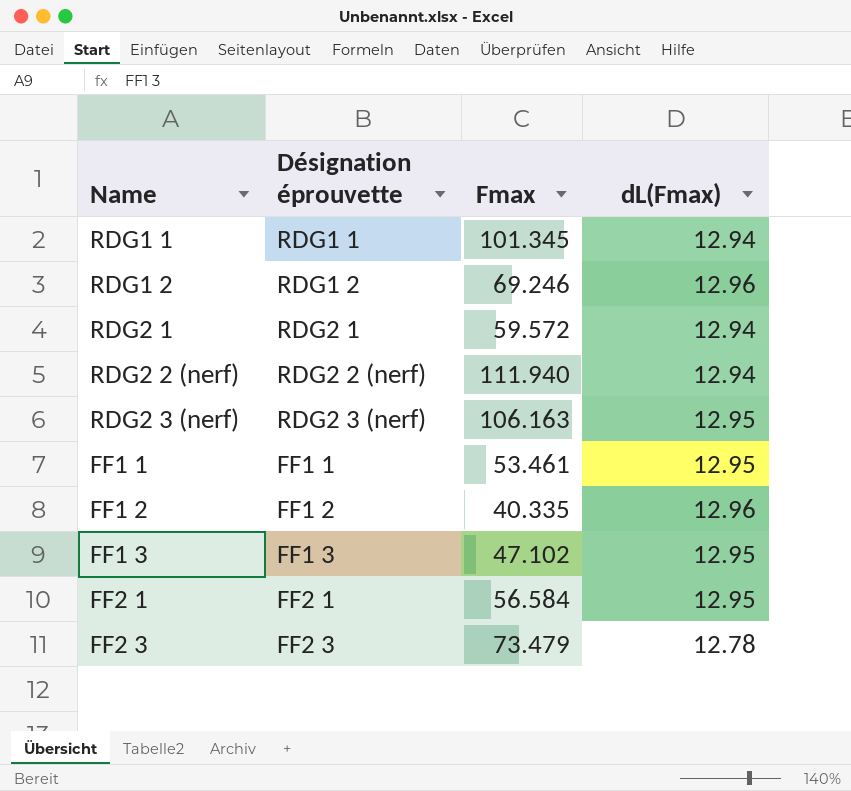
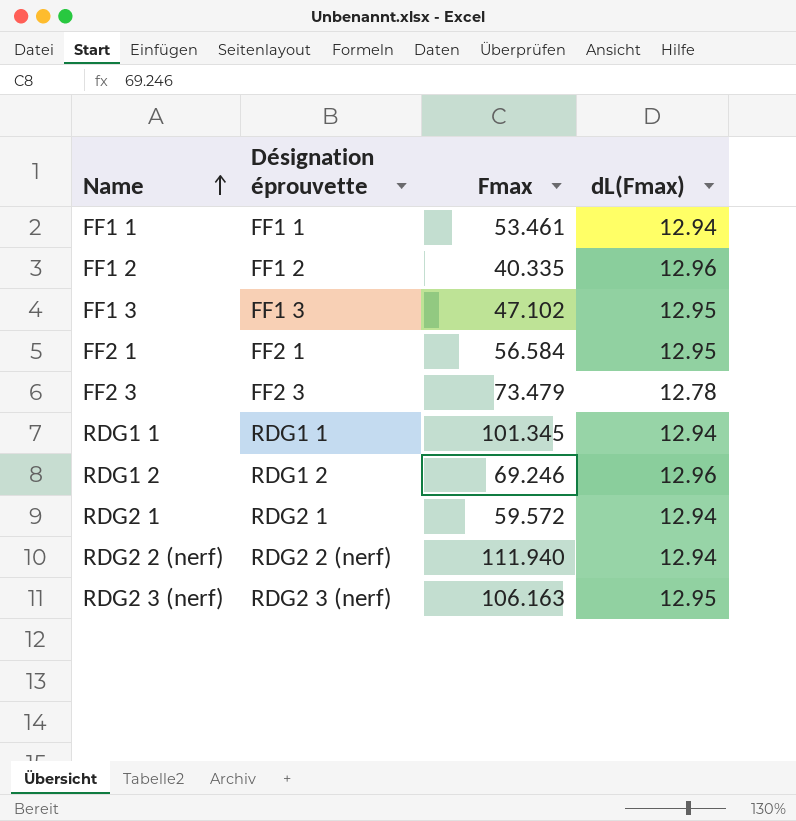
row order: none -> Name ascending
FF1 1 | dL(Fmax): 12.95 -> 12.94

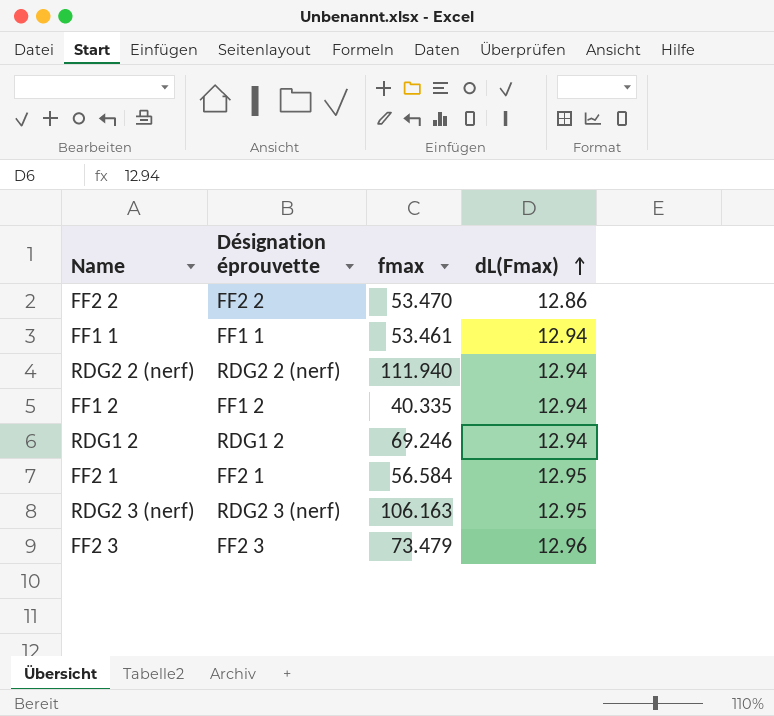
row order: Name ascending -> dL(Fmax) ascending
column name: Fmax -> fmax
row FF1 3: FF1 3 | 47.102 | 12.95 -> none
row RDG1 1: RDG1 1 | 101.345 | 12.94 -> none
row RDG2 1: RDG2 1 | 59.572 | 12.94 -> none
row FF2 2: none -> FF2 2 | 53.470 | 12.86
FF1 2 | dL(Fmax): 12.96 -> 12.94
RDG1 2 | dL(Fmax): 12.96 -> 12.94
FF2 3 | dL(Fmax): 12.78 -> 12.96

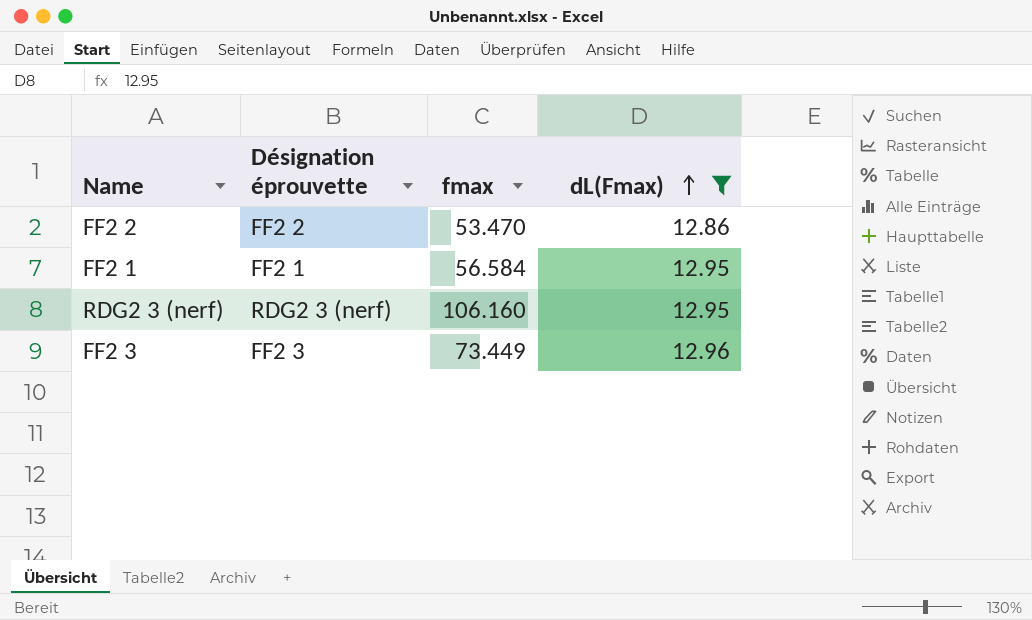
filter: none -> dL(Fmax) != 12.94
RDG2 3 (nerf) | fmax: 106.163 -> 106.160
FF2 3 | fmax: 73.479 -> 73.449

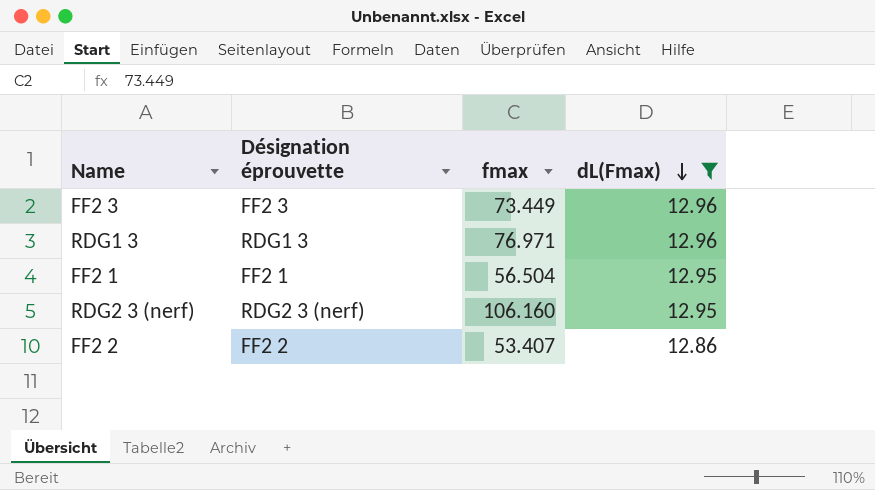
row order: dL(Fmax) ascending -> dL(Fmax) descending
row RDG1 3: none -> RDG1 3 | 76.971 | 12.96
FF2 1 | fmax: 56.584 -> 56.504
FF2 2 | fmax: 53.470 -> 53.407

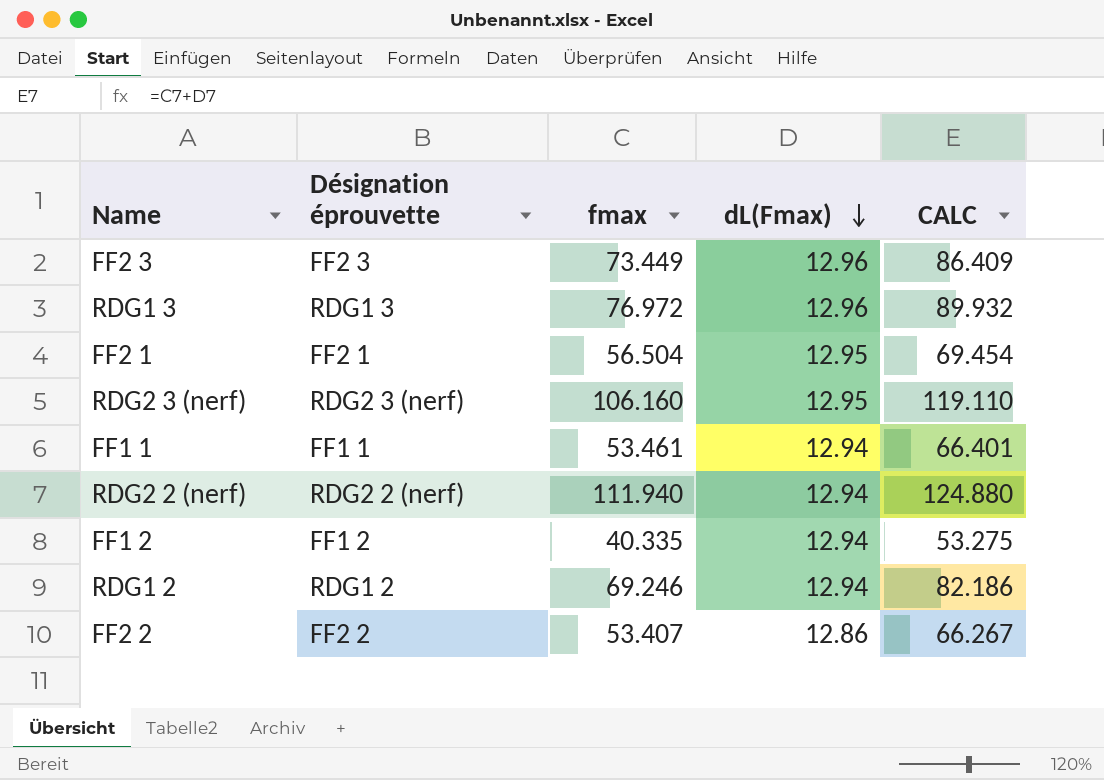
filter: dL(Fmax) != 12.94 -> none
column CALC | formula: none -> [fmax] + [dL(Fmax)]
RDG1 3 | fmax: 76.971 -> 76.972

